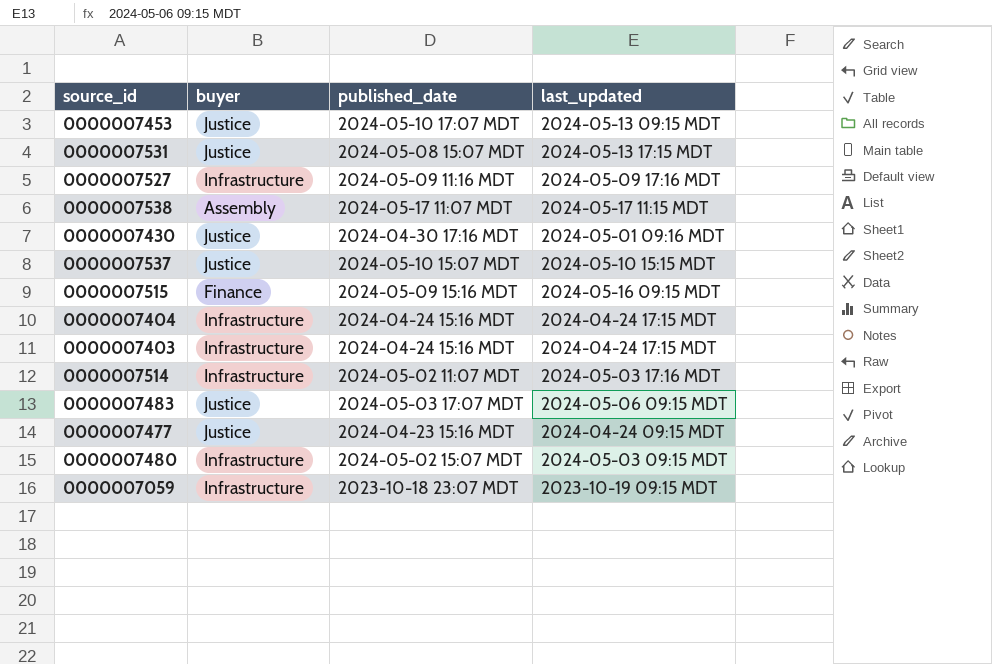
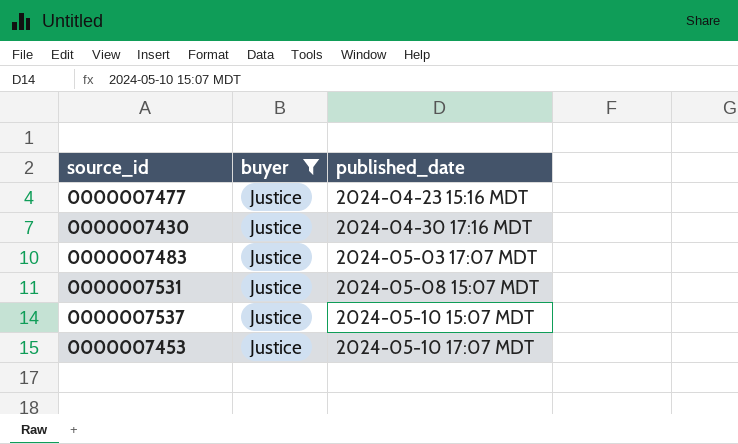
filter: none -> buyer = Justice
row order: none -> published_date ascending
column last_updated | position: 4 -> none

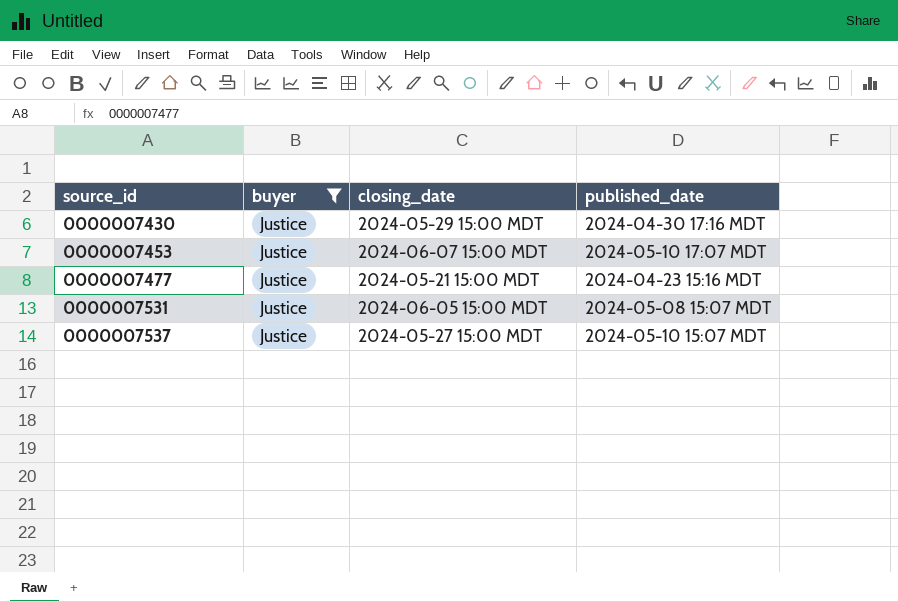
row order: published_date ascending -> source_id ascending
column closing_date | position: none -> 3
row 0000007483: Justice | 2024-05-03 17:07 MDT -> none

